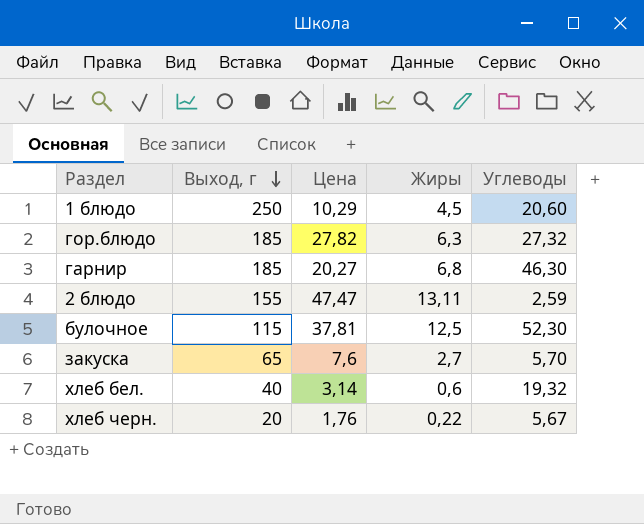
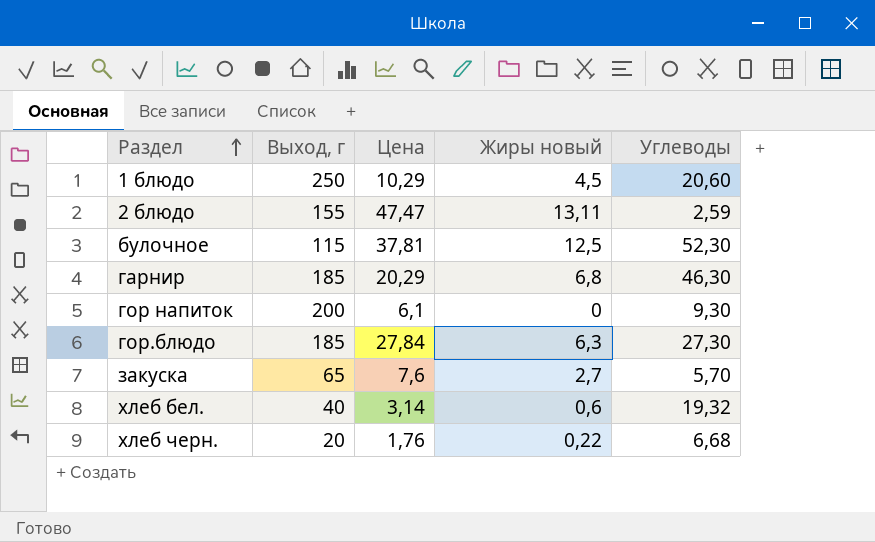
row order: Выход, г descending -> Раздел ascending
column name: Жиры -> Жиры новый
гарнир | Цена: 20,27 -> 20,29
row гор напиток: none -> 200 | 6,1 | 0 | 9,30
гор.блюдо | Цена: 27,82 -> 27,84
гор.блюдо | Углеводы: 27,32 -> 27,30
хлеб черн. | Углеводы: 5,67 -> 6,68

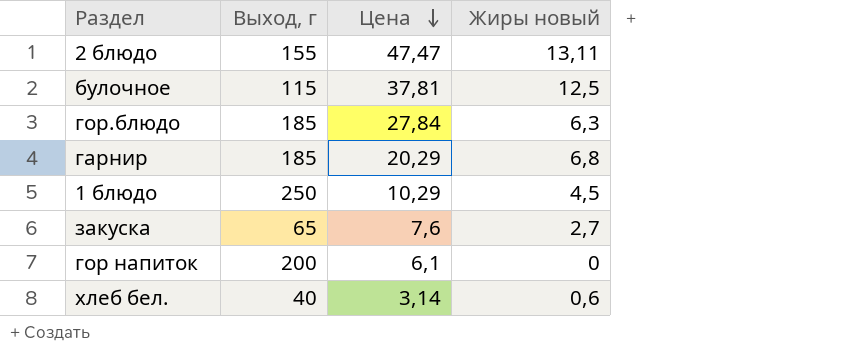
row order: Раздел ascending -> Цена descending
column Углеводы | position: 5 -> none
row хлеб черн.: 20 | 1,76 | 0,22 | 6,68 -> none

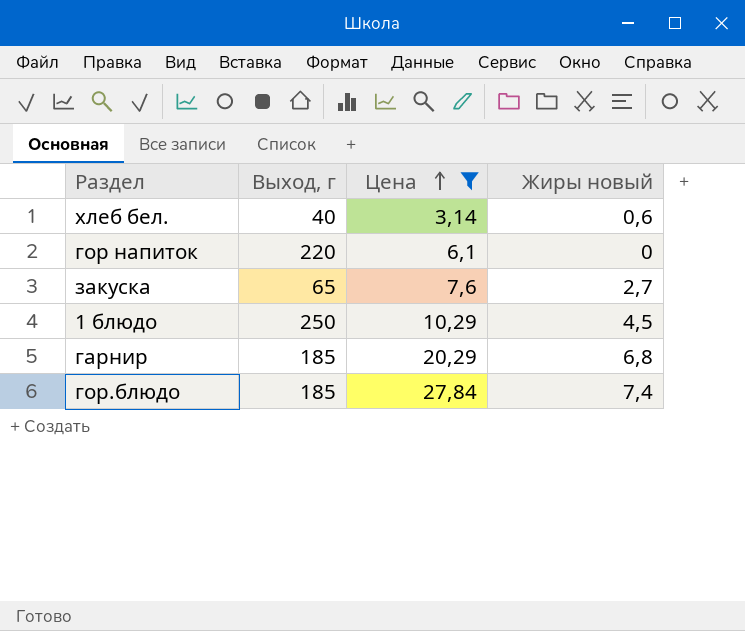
filter: none -> Цена <= 27,84
row order: Цена descending -> Цена ascending
гор напиток | Выход, г: 200 -> 220
гор.блюдо | Жиры новый: 6,3 -> 7,4

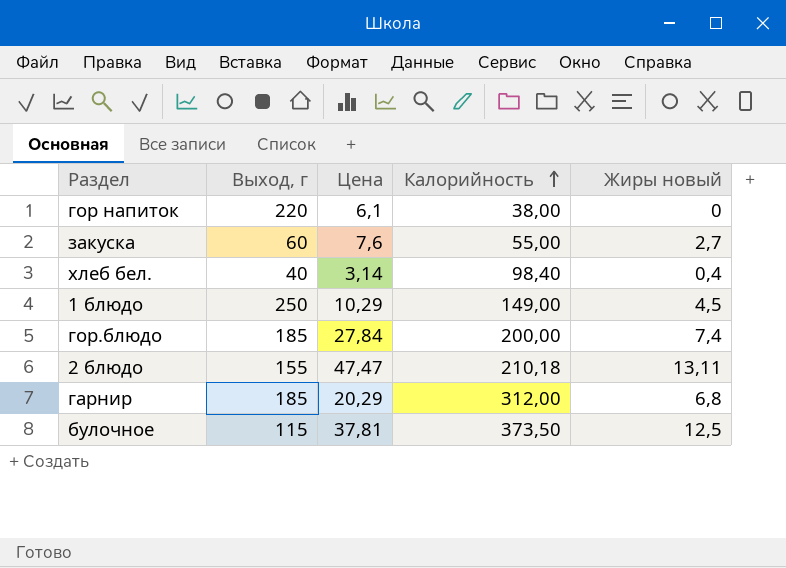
filter: Цена <= 27,84 -> none
row order: Цена ascending -> Калорийность ascending
column Калорийность | position: none -> 4
закуска | Выход, г: 65 -> 60
хлеб бел. | Жиры новый: 0,6 -> 0,4

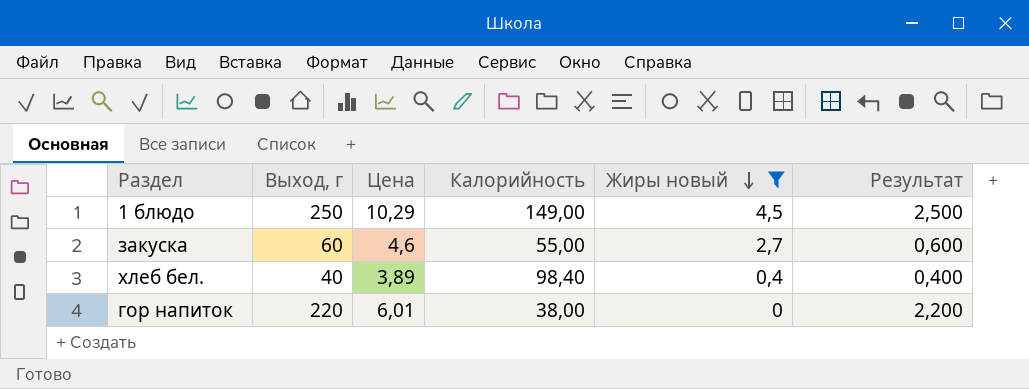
filter: none -> Жиры новый <= 4,5
row order: Калорийность ascending -> Жиры новый descending
column Результат | formula: none -> [Выход, г] * 0,01
закуска | Цена: 7,6 -> 4,6
хлеб бел. | Цена: 3,14 -> 3,89
гор напиток | Цена: 6,1 -> 6,01

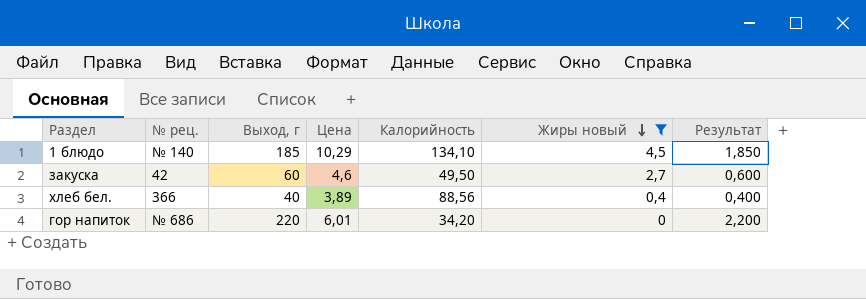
column № рец. | position: none -> 2
1 блюдо | Выход, г: 250 -> 185
1 блюдо | Калорийность: 149,00 -> 134,10
1 блюдо | Результат: 2,500 -> 1,850
закуска | Калорийность: 55,00 -> 49,50
хлеб бел. | Калорийность: 98,40 -> 88,56
гор напиток | Калорийность: 38,00 -> 34,20

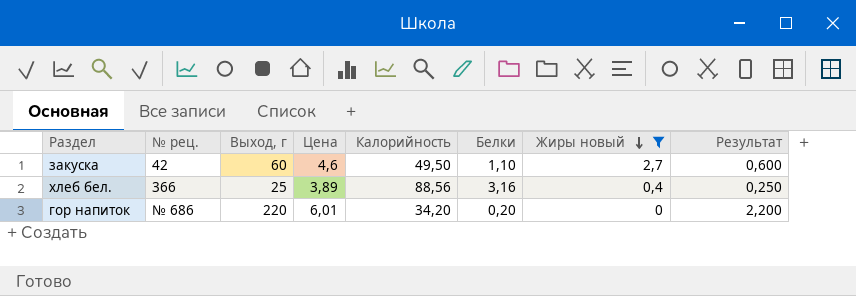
column Белки | position: none -> 6
row 1 блюдо: № 140 | 185 | 10,29 | 134,10 | 4,5 | 1,850 -> none
хлеб бел. | Выход, г: 40 -> 25
хлеб бел. | Результат: 0,400 -> 0,250

